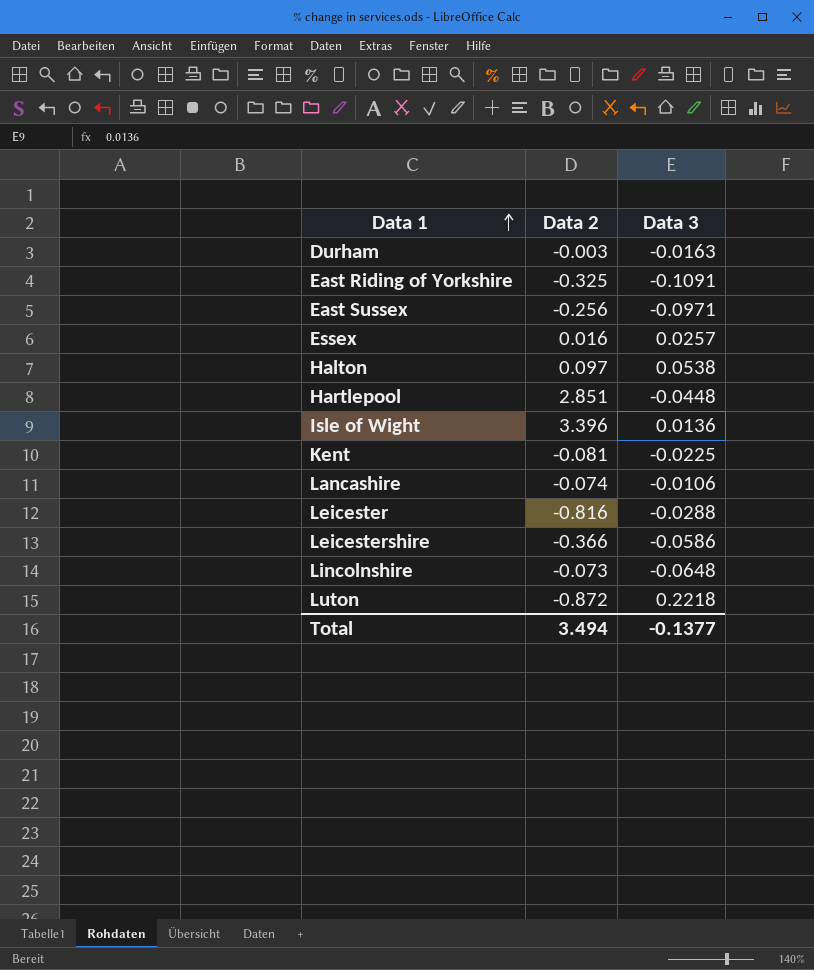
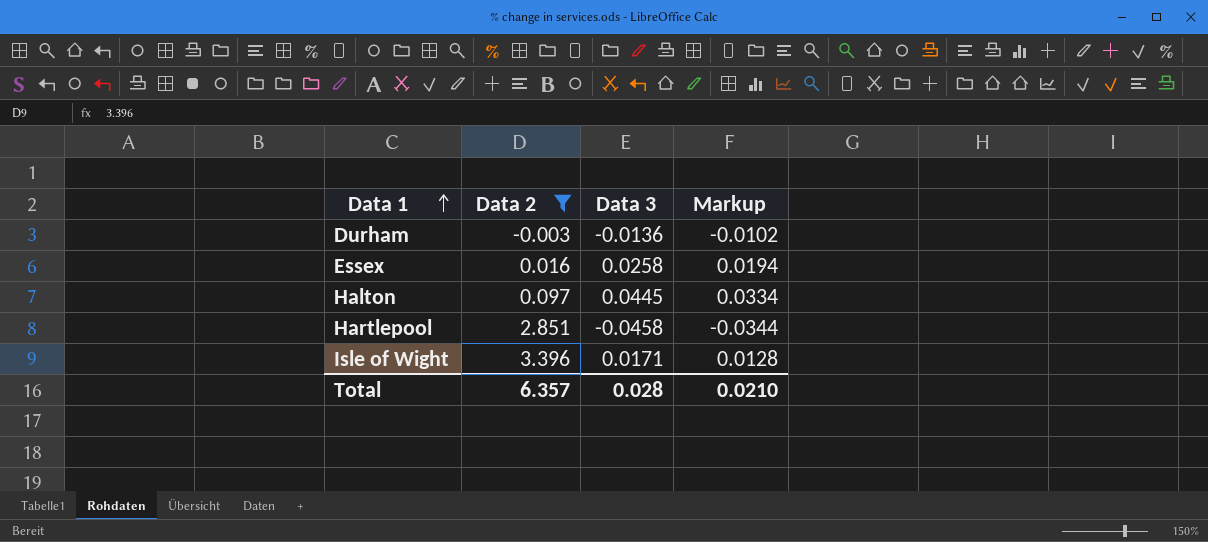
filter: none -> Data 2 >= -0.003
column Markup | formula: none -> [Data 3] * 0.75
Durham | Data 3: -0.0163 -> -0.0136
Essex | Data 3: 0.0257 -> 0.0258
Halton | Data 3: 0.0538 -> 0.0445
Hartlepool | Data 3: -0.0448 -> -0.0458
Isle of Wight | Data 3: 0.0136 -> 0.0171
Total | Data 2: 3.494 -> 6.357
Total | Data 3: -0.1377 -> 0.028

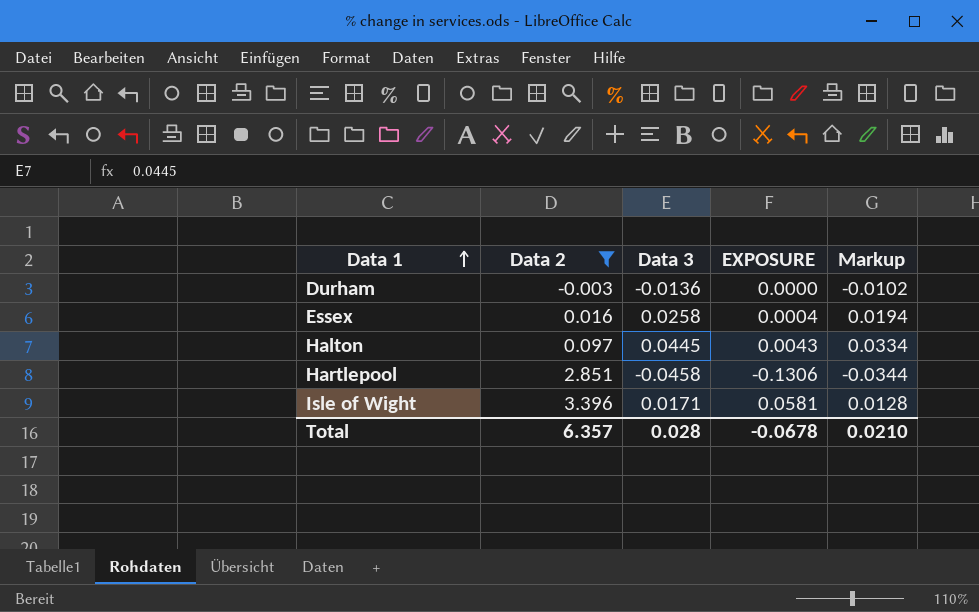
column EXPOSURE | formula: none -> [Data 2] * [Data 3]

